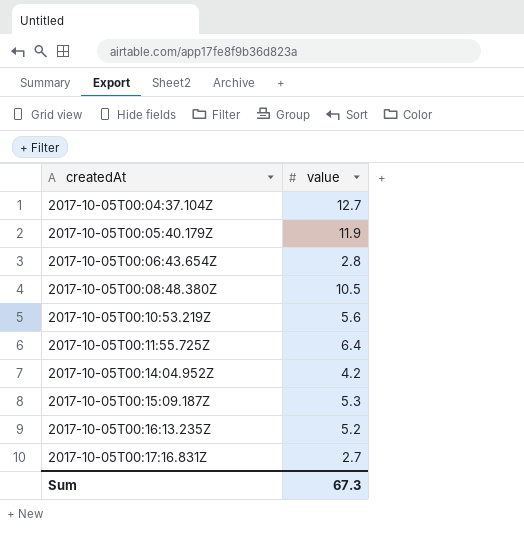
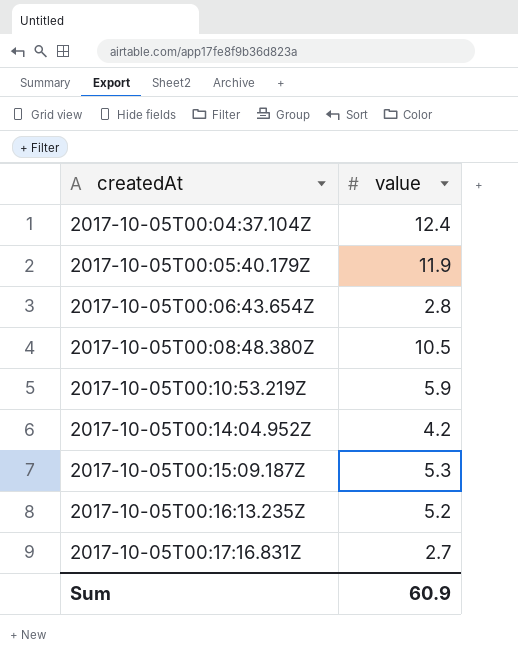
row 2017-10-05T00:11:55.725Z: 6.4 -> none
2017-10-05T00:04:37.104Z | value: 12.7 -> 12.4
2017-10-05T00:10:53.219Z | value: 5.6 -> 5.9
Sum | value: 67.3 -> 60.9

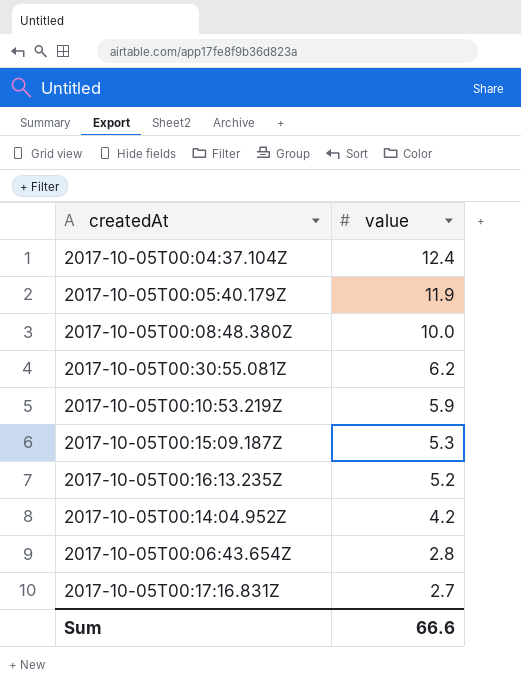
row order: createdAt ascending -> value descending
2017-10-05T00:08:48.380Z | value: 10.5 -> 10.0
row 2017-10-05T00:30:55.081Z: none -> 6.2
Sum | value: 60.9 -> 66.6

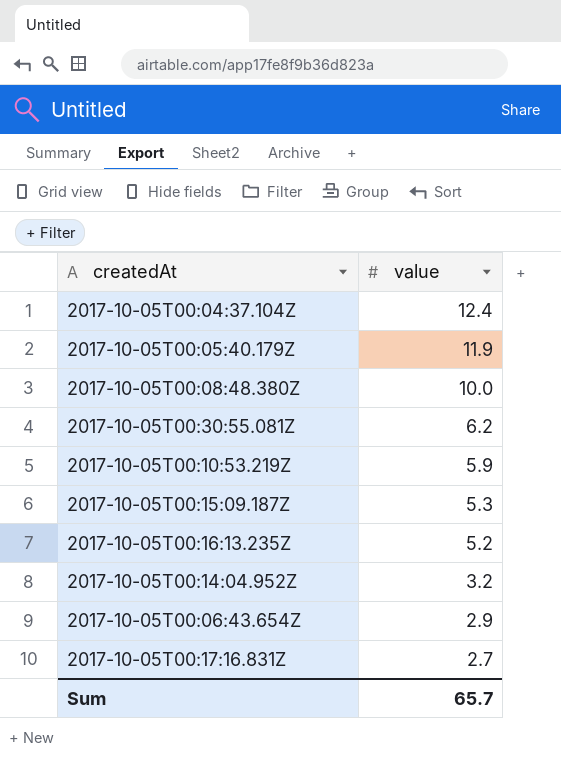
2017-10-05T00:14:04.952Z | value: 4.2 -> 3.2
2017-10-05T00:06:43.654Z | value: 2.8 -> 2.9
Sum | value: 66.6 -> 65.7

